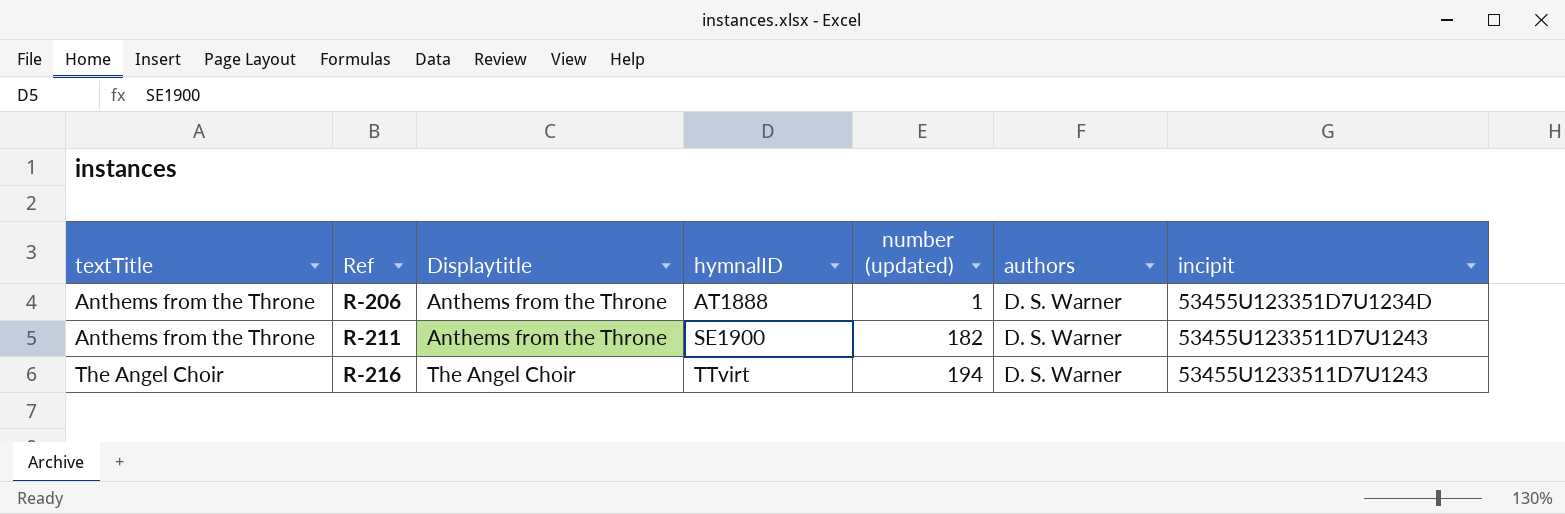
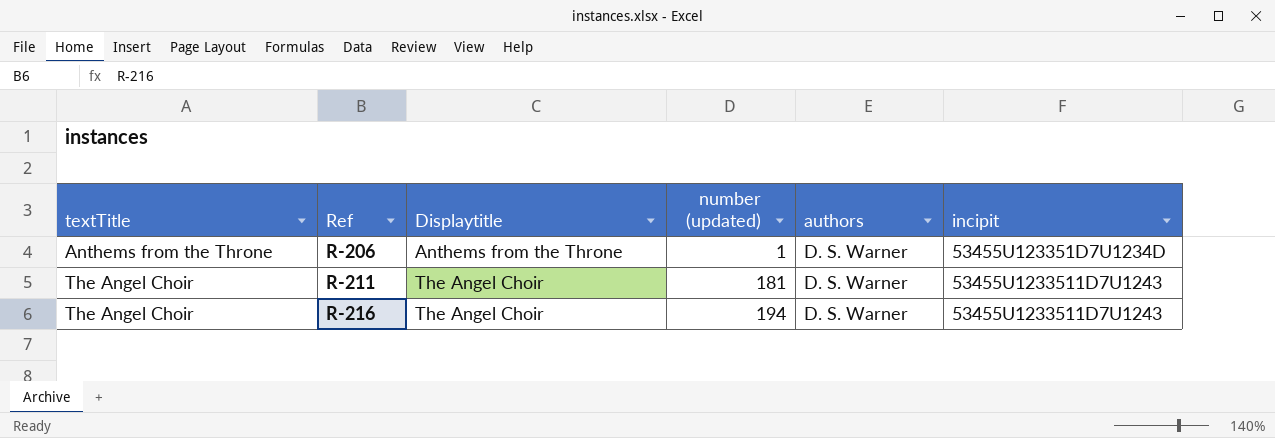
column hymnalID | position: 4 -> none
R-211 | textTitle: Anthems from the Throne -> The Angel Choir
R-211 | Displaytitle: Anthems from the Throne -> The Angel Choir
R-211 | number (updated): 182 -> 181

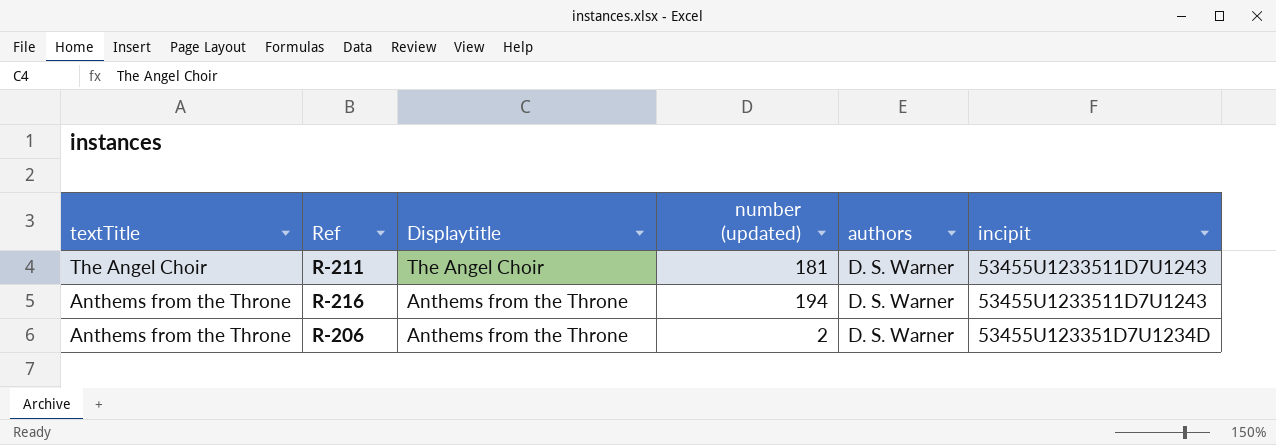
row order: textTitle ascending -> textTitle descending
R-216 | textTitle: The Angel Choir -> Anthems from the Throne
R-216 | Displaytitle: The Angel Choir -> Anthems from the Throne
R-206 | number (updated): 1 -> 2

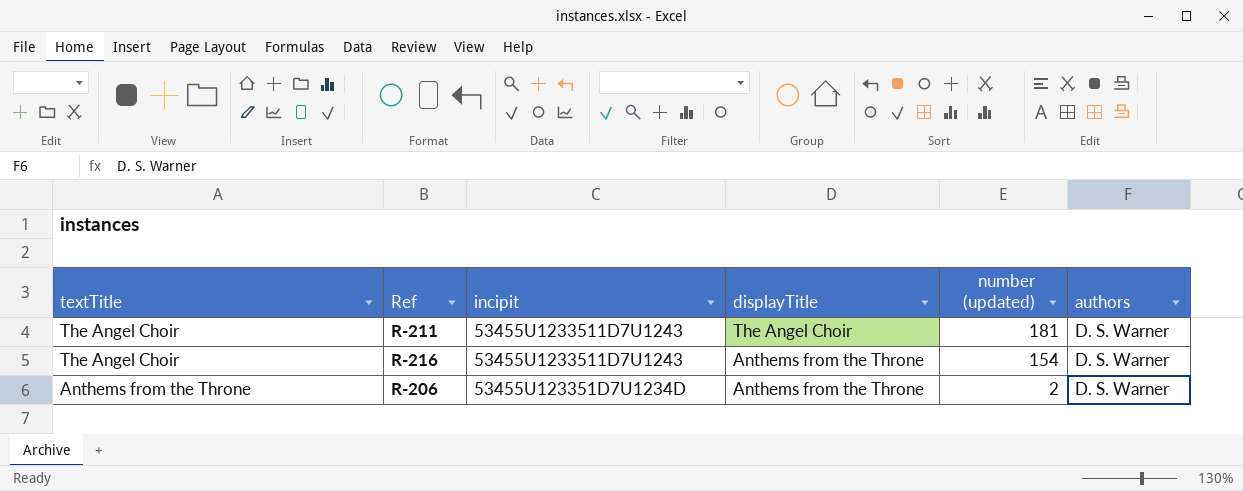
column incipit | position: 6 -> 3
column name: Displaytitle -> displayTitle
R-216 | textTitle: Anthems from the Throne -> The Angel Choir
R-216 | number (updated): 194 -> 154

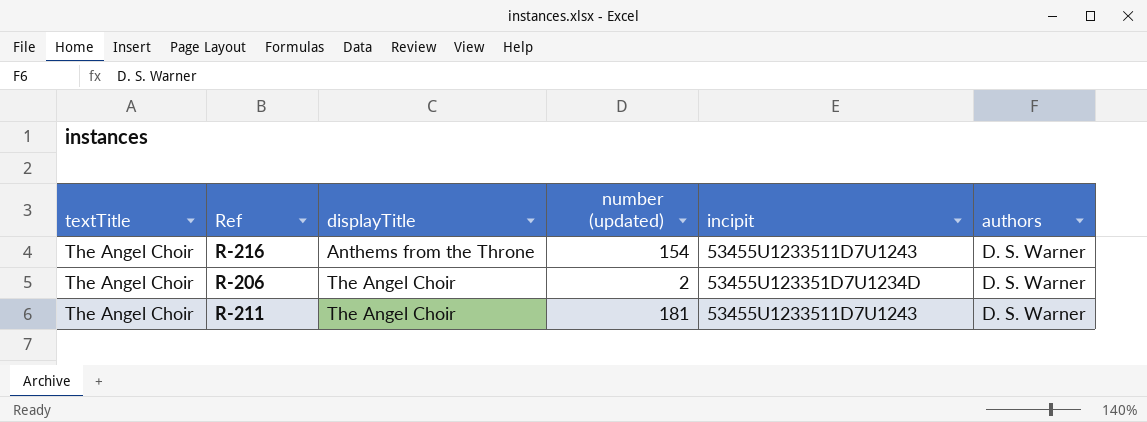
row order: textTitle descending -> displayTitle ascending
column incipit | position: 3 -> 5
R-206 | textTitle: Anthems from the Throne -> The Angel Choir
R-206 | displayTitle: Anthems from the Throne -> The Angel Choir

